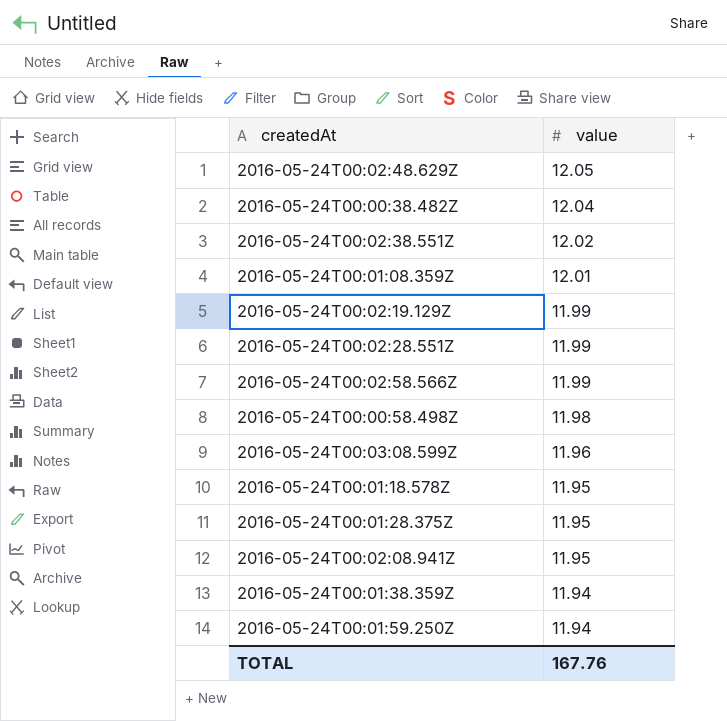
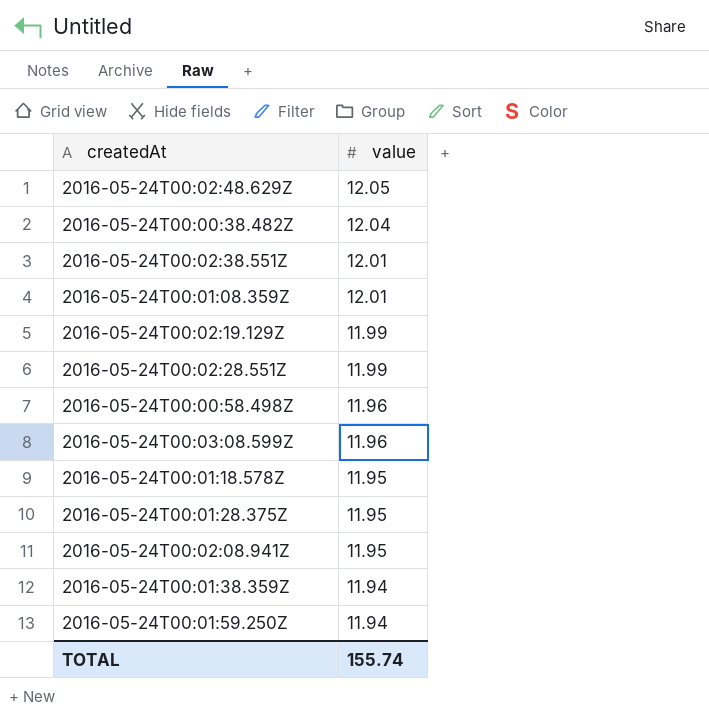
row 2016-05-24T00:02:58.566Z: 11.99 -> none
2016-05-24T00:02:38.551Z | value: 12.02 -> 12.01
2016-05-24T00:00:58.498Z | value: 11.98 -> 11.96
TOTAL | value: 167.76 -> 155.74

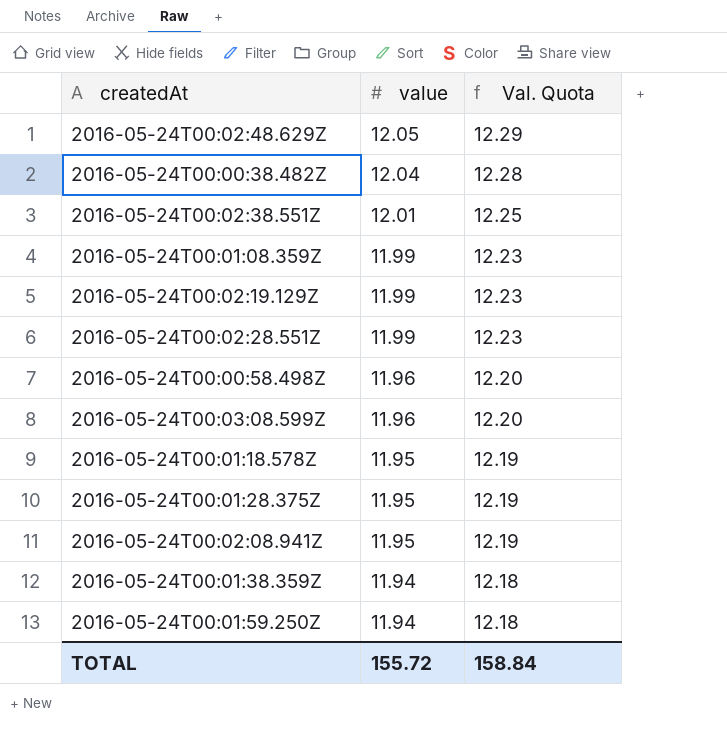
column Val. Quota | formula: none -> [value] * 1.02
2016-05-24T00:01:08.359Z | value: 12.01 -> 11.99
TOTAL | value: 155.74 -> 155.72

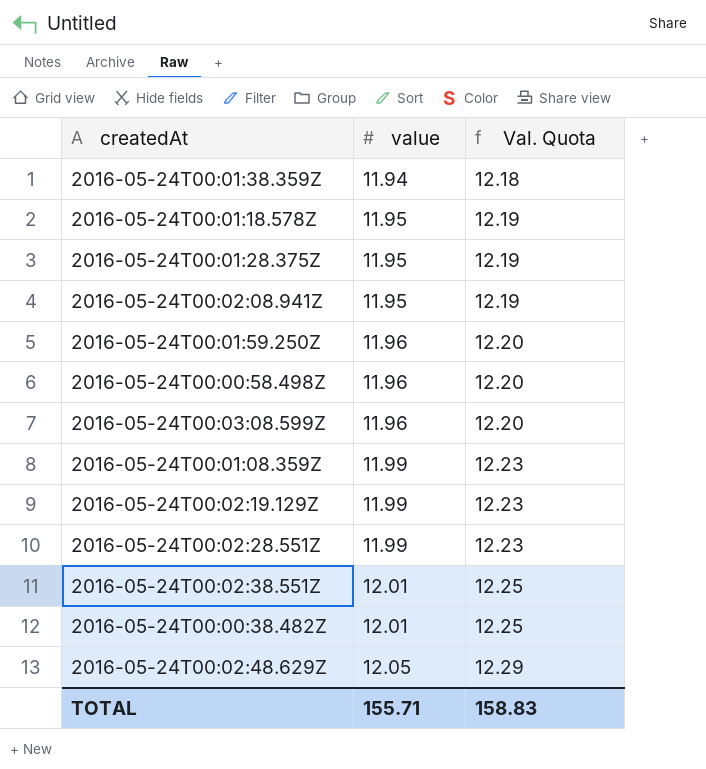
row order: value descending -> value ascending
2016-05-24T00:01:59.250Z | value: 11.94 -> 11.96
2016-05-24T00:01:59.250Z | Val. Quota: 12.18 -> 12.20
2016-05-24T00:00:38.482Z | value: 12.04 -> 12.01
2016-05-24T00:00:38.482Z | Val. Quota: 12.28 -> 12.25
TOTAL | value: 155.72 -> 155.71
TOTAL | Val. Quota: 158.84 -> 158.83

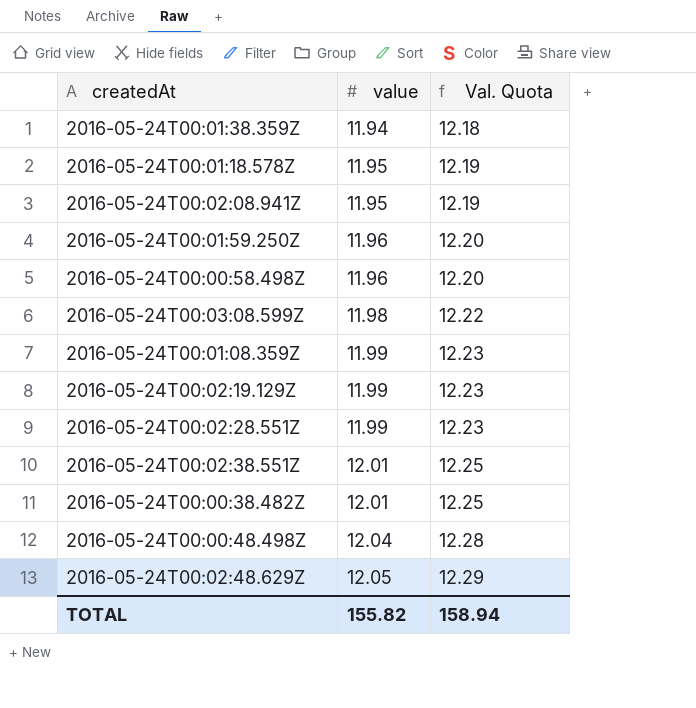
row 2016-05-24T00:01:28.375Z: 11.95 | 12.19 -> none
2016-05-24T00:03:08.599Z | value: 11.96 -> 11.98
2016-05-24T00:03:08.599Z | Val. Quota: 12.20 -> 12.22
row 2016-05-24T00:00:48.498Z: none -> 12.04 | 12.28
TOTAL | value: 155.71 -> 155.82
TOTAL | Val. Quota: 158.83 -> 158.94

